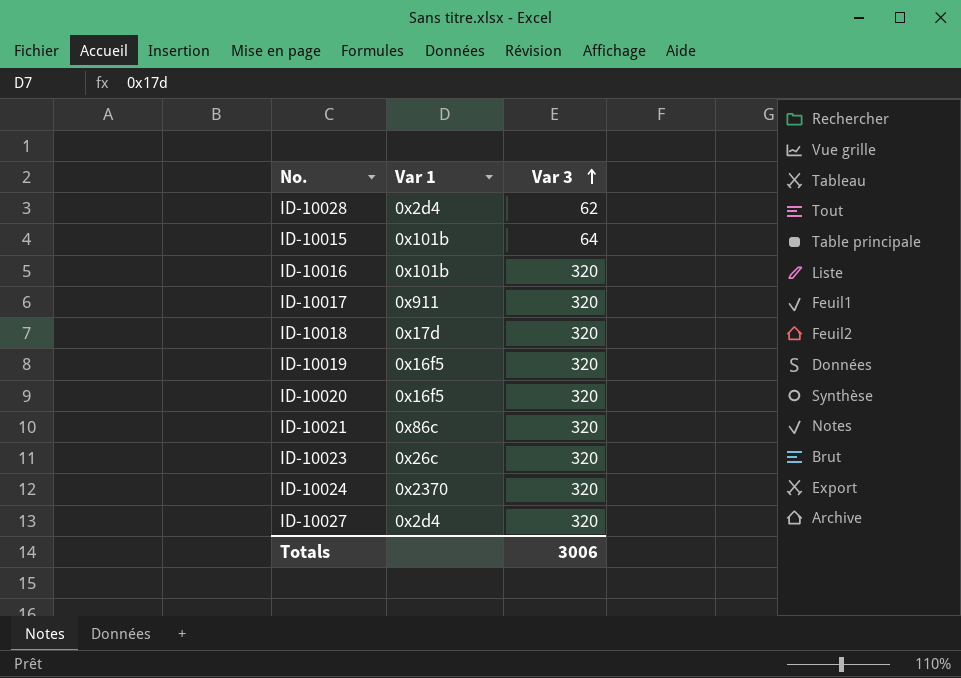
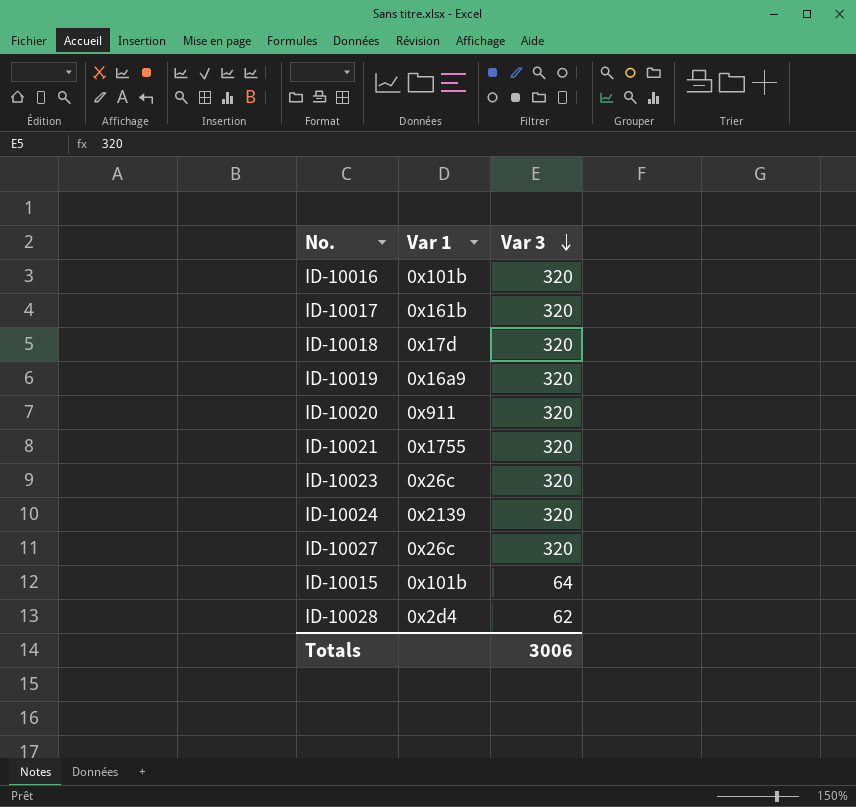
row order: Var 3 ascending -> Var 3 descending
ID-10017 | Var 1: 0x911 -> 0x161b
ID-10019 | Var 1: 0x16f5 -> 0x16a9
ID-10020 | Var 1: 0x16f5 -> 0x911
ID-10021 | Var 1: 0x86c -> 0x1755
ID-10024 | Var 1: 0x2370 -> 0x2139
ID-10027 | Var 1: 0x2d4 -> 0x26c

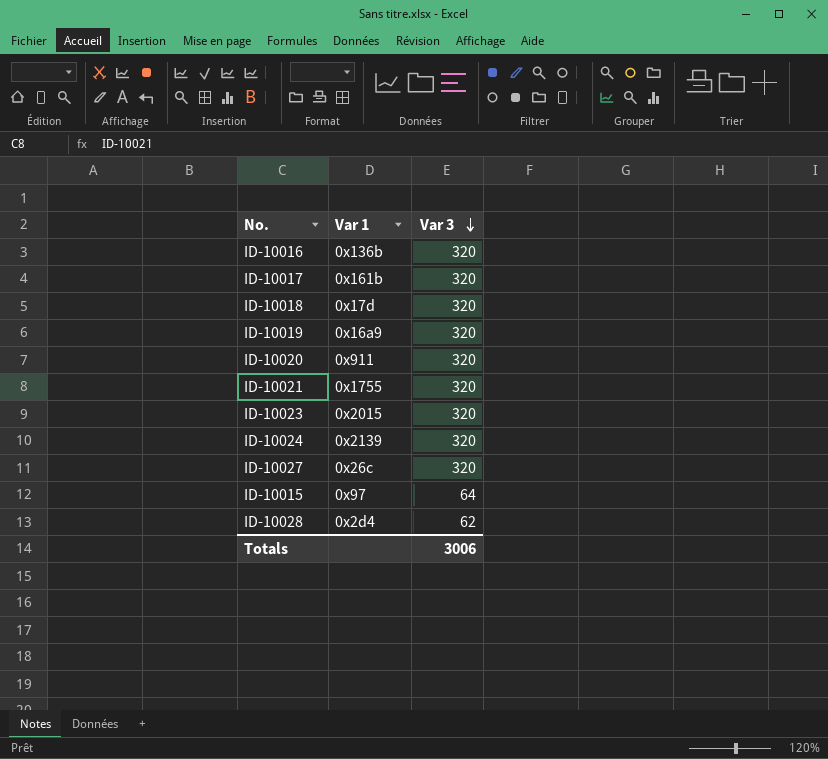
ID-10016 | Var 1: 0x101b -> 0x136b
ID-10023 | Var 1: 0x26c -> 0x2015
ID-10015 | Var 1: 0x101b -> 0x97

